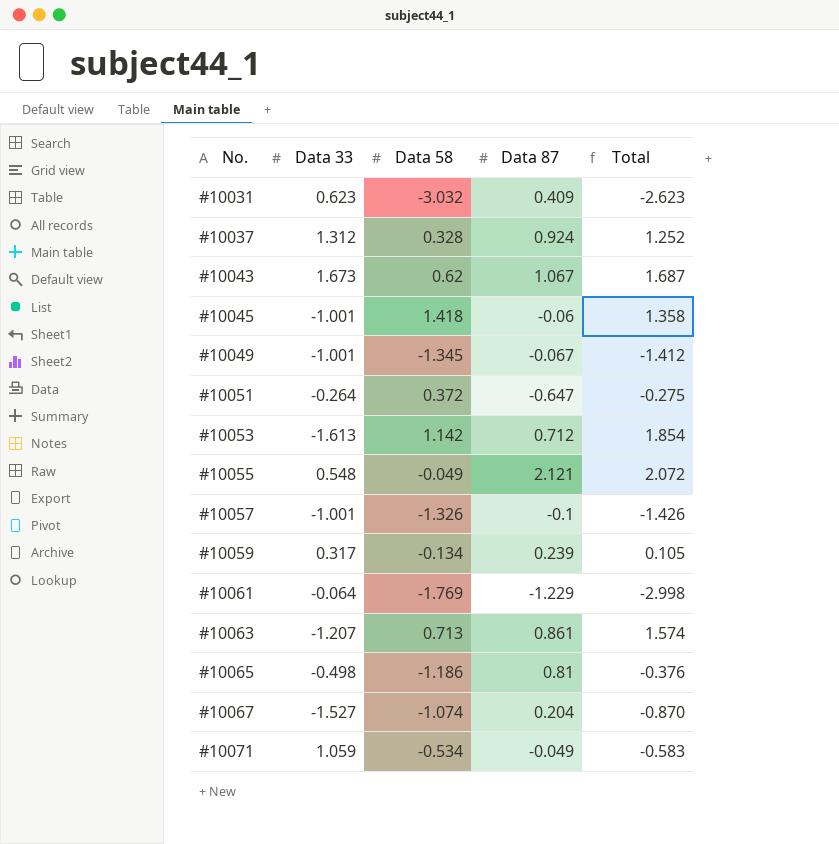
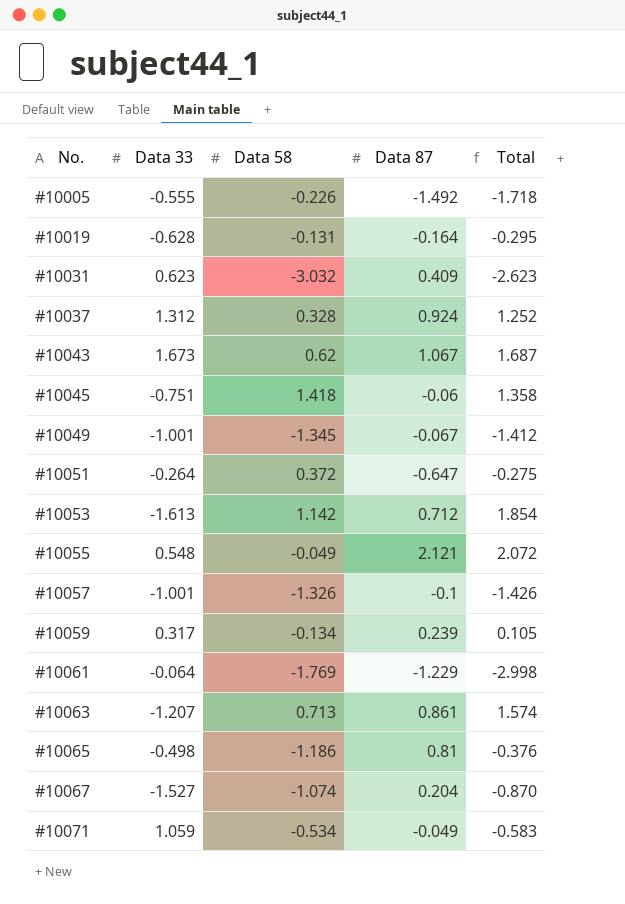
row #10005: none -> -0.555 | -0.226 | -1.492 | -1.718
row #10019: none -> -0.628 | -0.131 | -0.164 | -0.295
#10045 | Data 33: -1.001 -> -0.751

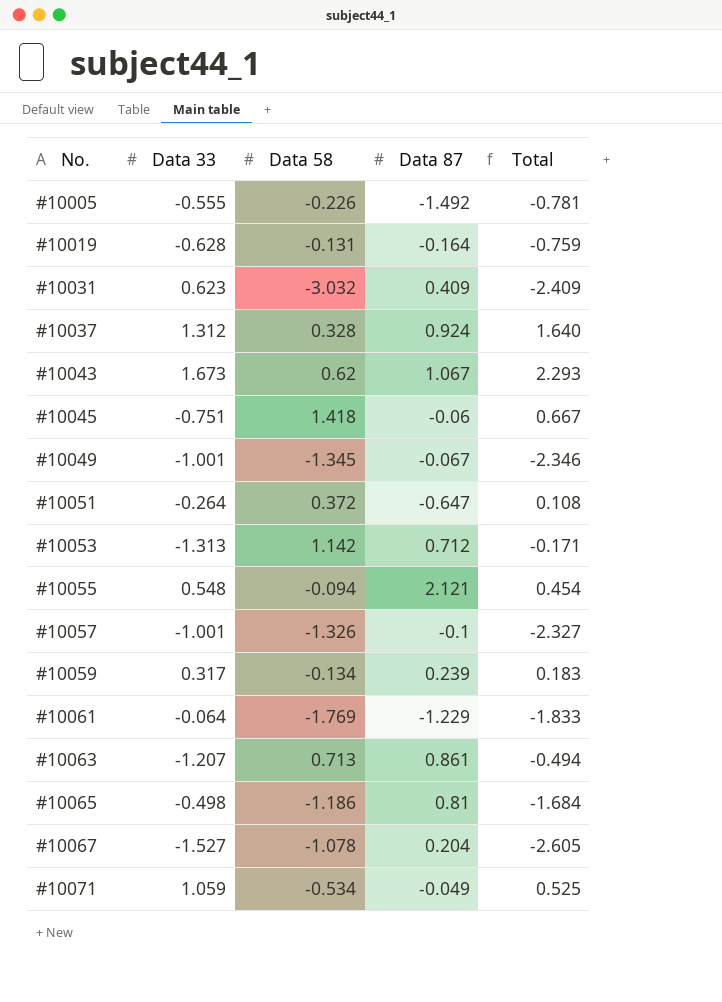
column Total | formula: [Data 58] + [Data 87] -> [Data 33] + [Data 58]
#10053 | Data 33: -1.613 -> -1.313
#10055 | Data 58: -0.049 -> -0.094
#10067 | Data 58: -1.074 -> -1.078

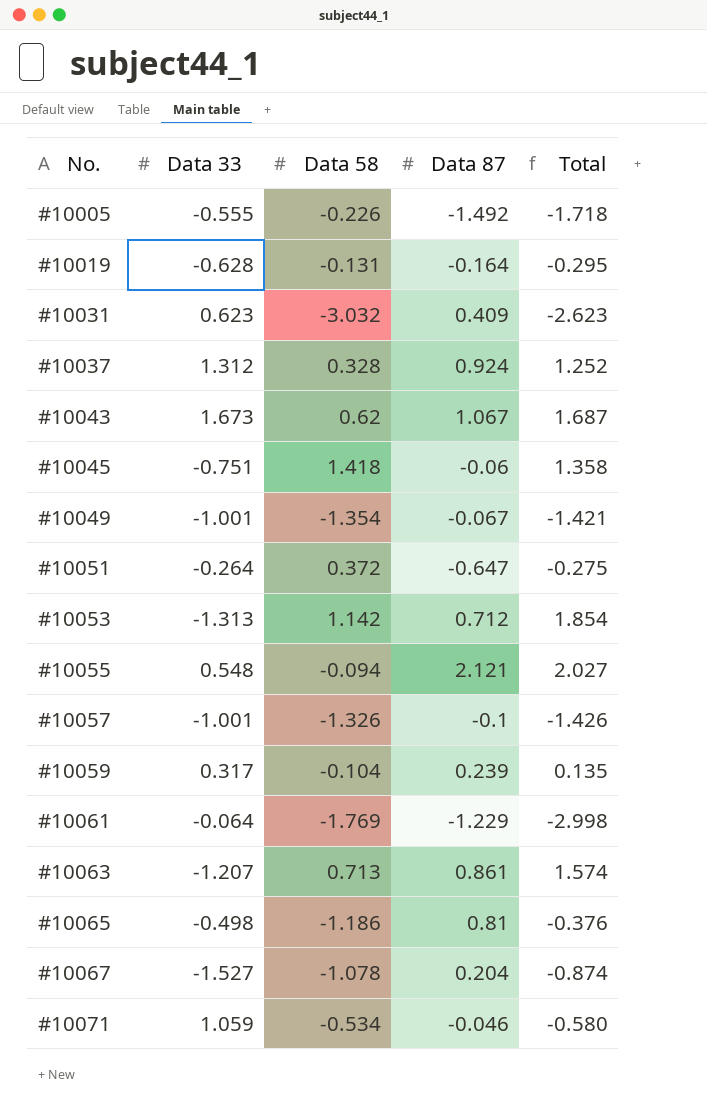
column Total | formula: [Data 33] + [Data 58] -> [Data 58] + [Data 87]
#10049 | Data 58: -1.345 -> -1.354
#10059 | Data 58: -0.134 -> -0.104
#10071 | Data 87: -0.049 -> -0.046

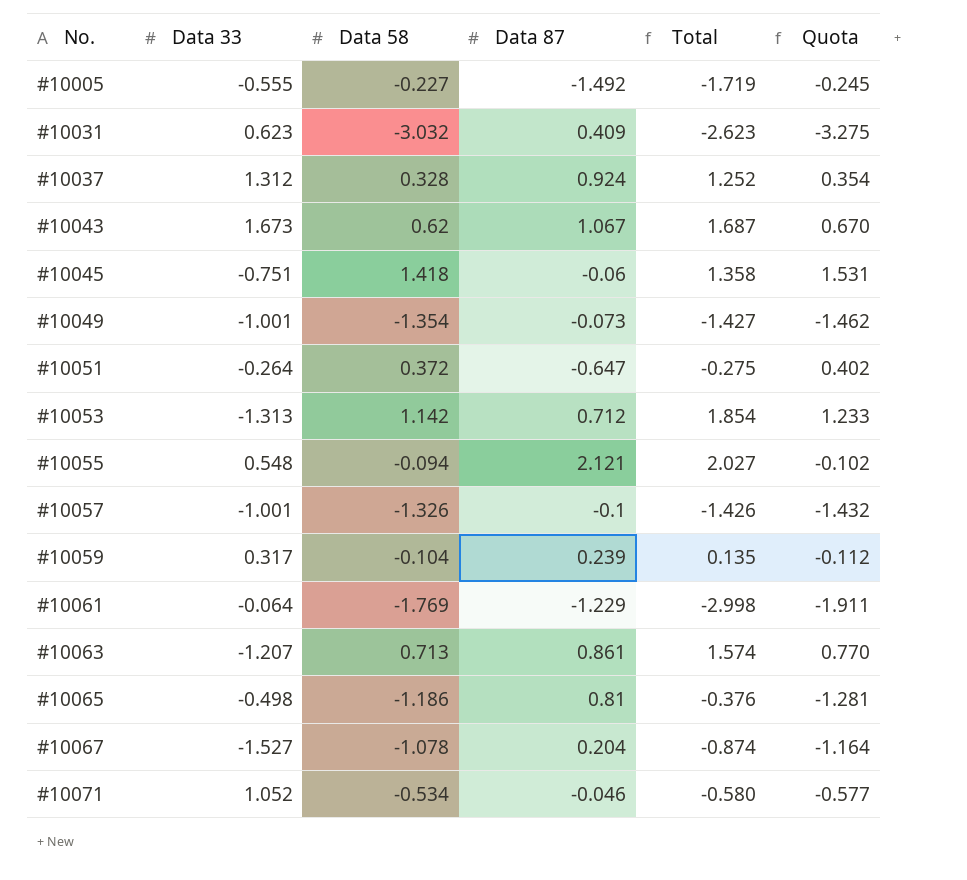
column Quota | formula: none -> [Data 58] * 1.08
row #10019: -0.628 | -0.131 | -0.164 | -0.295 -> none
#10005 | Data 58: -0.226 -> -0.227
#10005 | Total: -1.718 -> -1.719
#10049 | Data 87: -0.067 -> -0.073
#10049 | Total: -1.421 -> -1.427
#10071 | Data 33: 1.059 -> 1.052

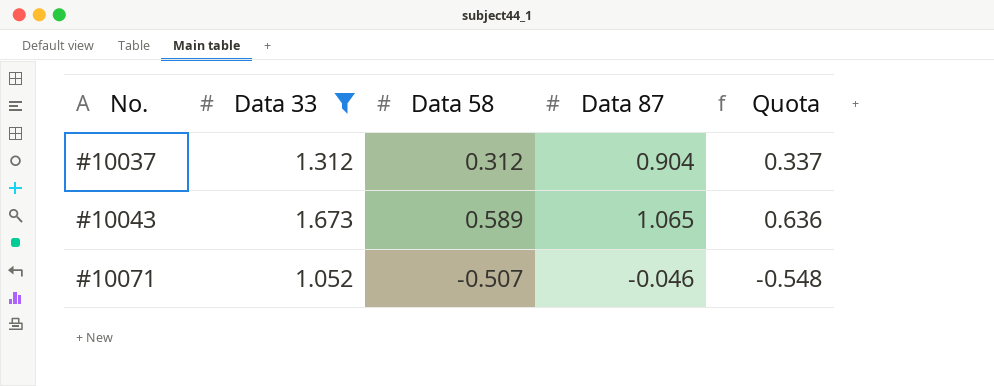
filter: none -> Data 33 >= 1.052
column Total | formula: [Data 58] + [Data 87] -> none
#10037 | Data 58: 0.328 -> 0.312
#10037 | Data 87: 0.924 -> 0.904
#10037 | Quota: 0.354 -> 0.337
#10043 | Data 58: 0.62 -> 0.589
#10043 | Data 87: 1.067 -> 1.065
#10043 | Quota: 0.670 -> 0.636
#10071 | Data 58: -0.534 -> -0.507
#10071 | Quota: -0.577 -> -0.548

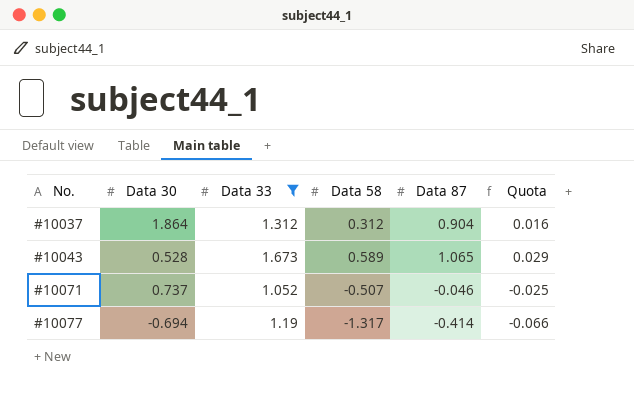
column Data 30 | position: none -> 2
column Quota | formula: [Data 58] * 1.08 -> [Data 58] * 0.05
row #10077: none -> -0.694 | 1.19 | -1.317 | -0.414 | -0.066

